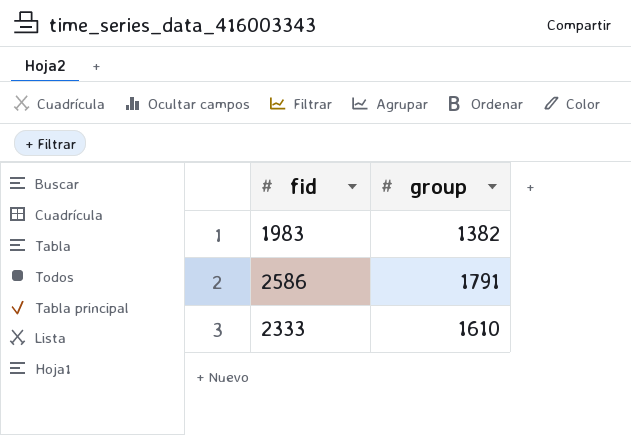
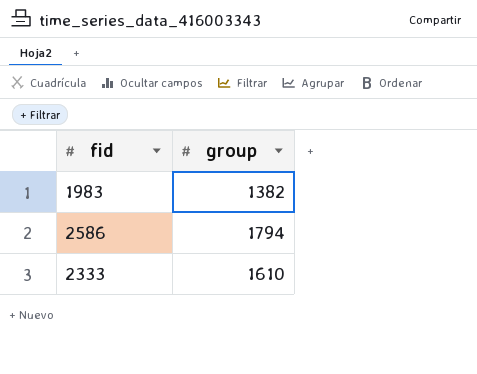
2586 | group: 1791 -> 1794

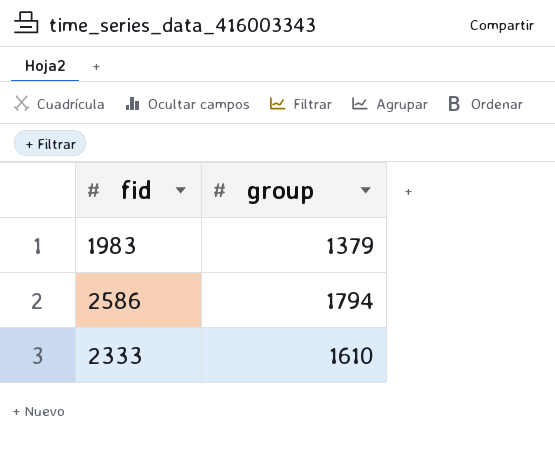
1983 | group: 1382 -> 1379

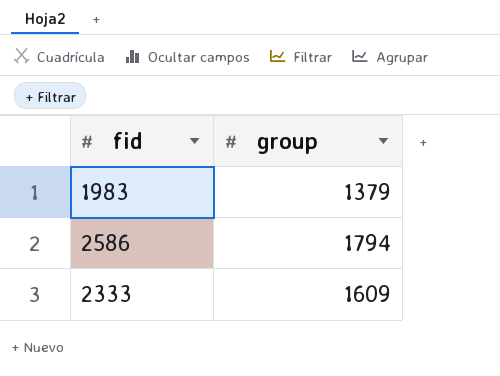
2333 | group: 1610 -> 1609

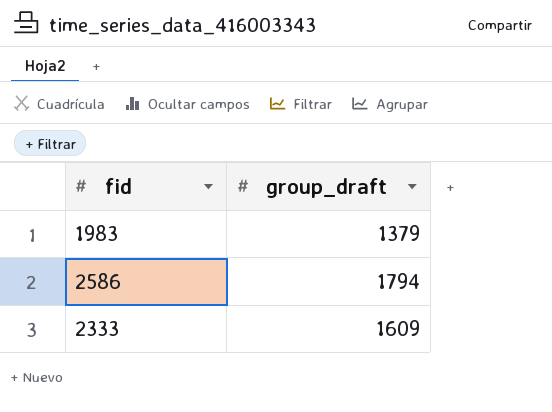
column name: group -> group_draft

